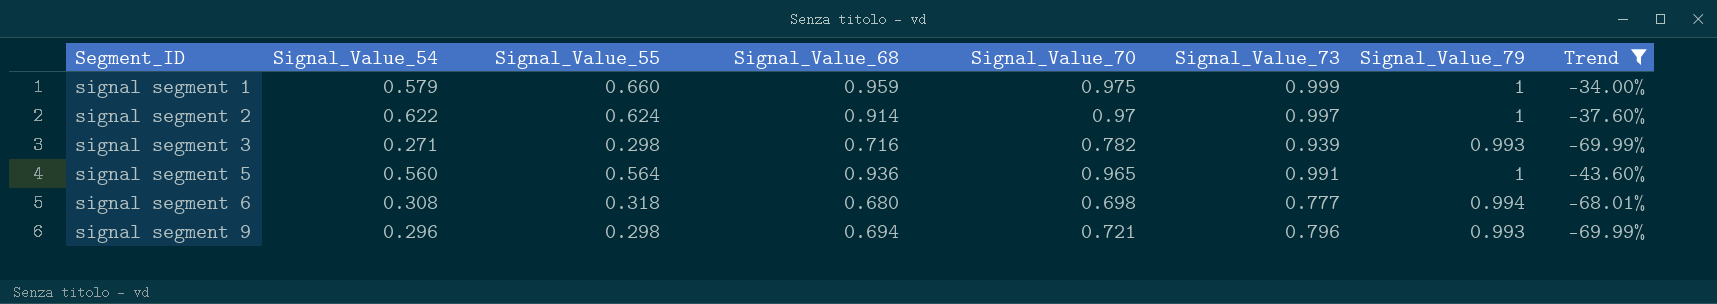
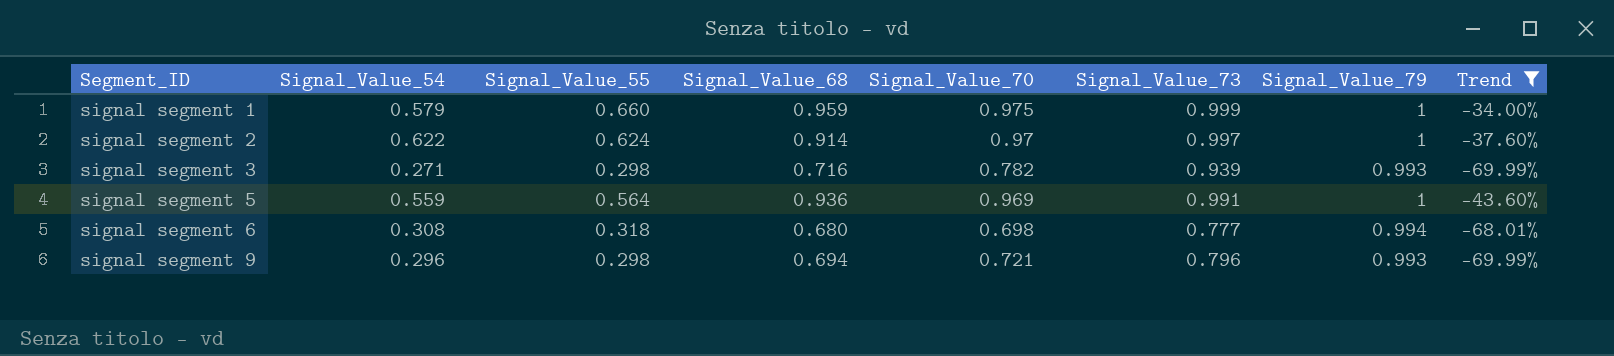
signal segment 5 | Signal_Value_54: 0.560 -> 0.559
signal segment 5 | Signal_Value_70: 0.965 -> 0.969

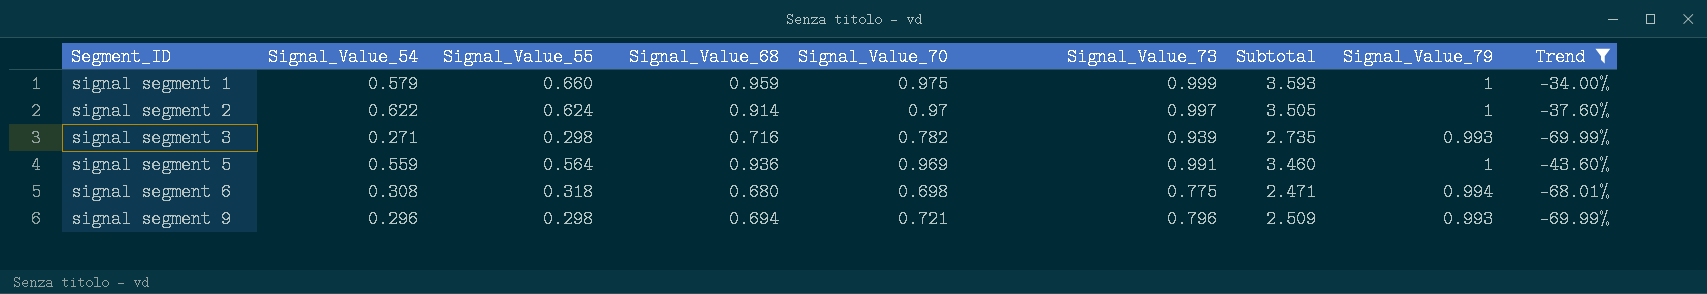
column Subtotal | formula: none -> [Signal_Value_55] + [Signal_Value_68] + [Signal_Value_70] + [Signal_Value_73]
signal segment 6 | Signal_Value_73: 0.777 -> 0.775

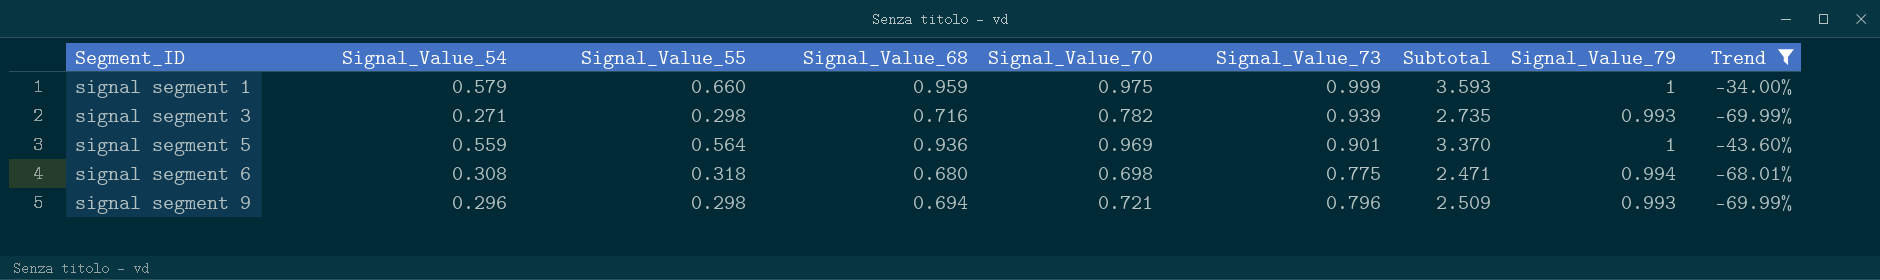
row signal segment 2: 0.622 | 0.624 | 0.914 | 0.97 | 0.997 | 3.505 | 1 | -37.60% -> none
signal segment 5 | Signal_Value_73: 0.991 -> 0.901
signal segment 5 | Subtotal: 3.460 -> 3.370

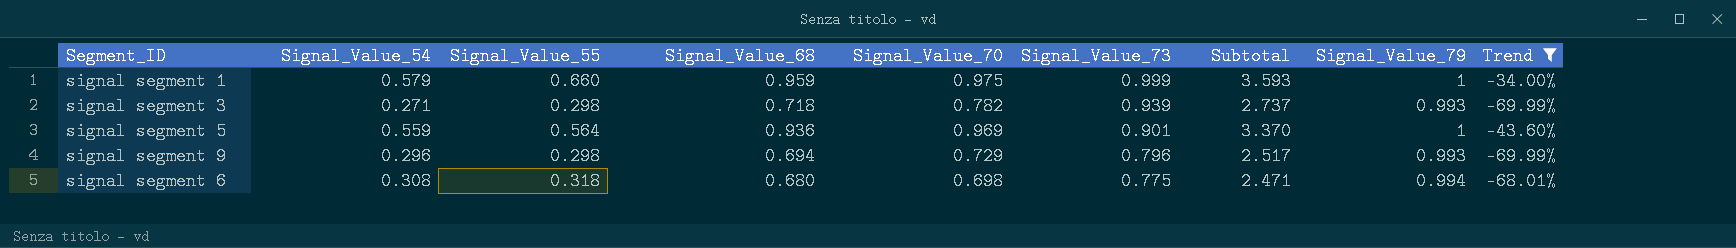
row order: Segment_ID ascending -> Signal_Value_73 descending
signal segment 3 | Signal_Value_68: 0.716 -> 0.718
signal segment 3 | Subtotal: 2.735 -> 2.737
signal segment 9 | Signal_Value_70: 0.721 -> 0.729
signal segment 9 | Subtotal: 2.509 -> 2.517

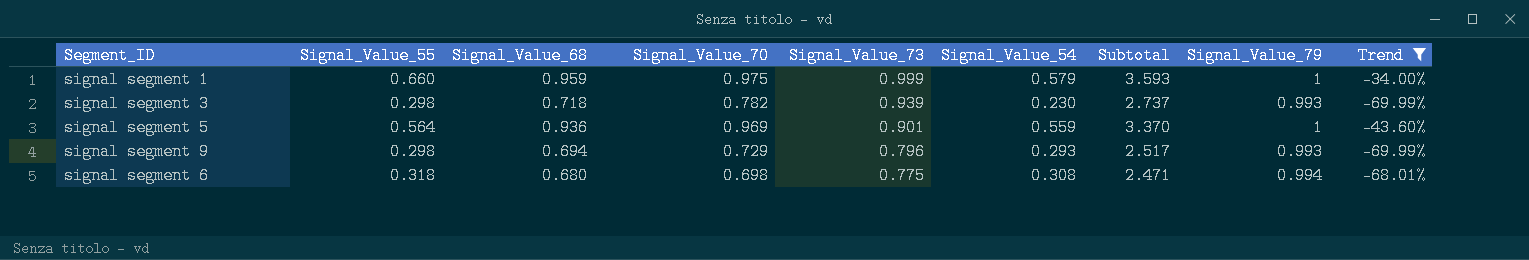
column Signal_Value_54 | position: 2 -> 6
signal segment 3 | Signal_Value_54: 0.271 -> 0.230
signal segment 9 | Signal_Value_54: 0.296 -> 0.293

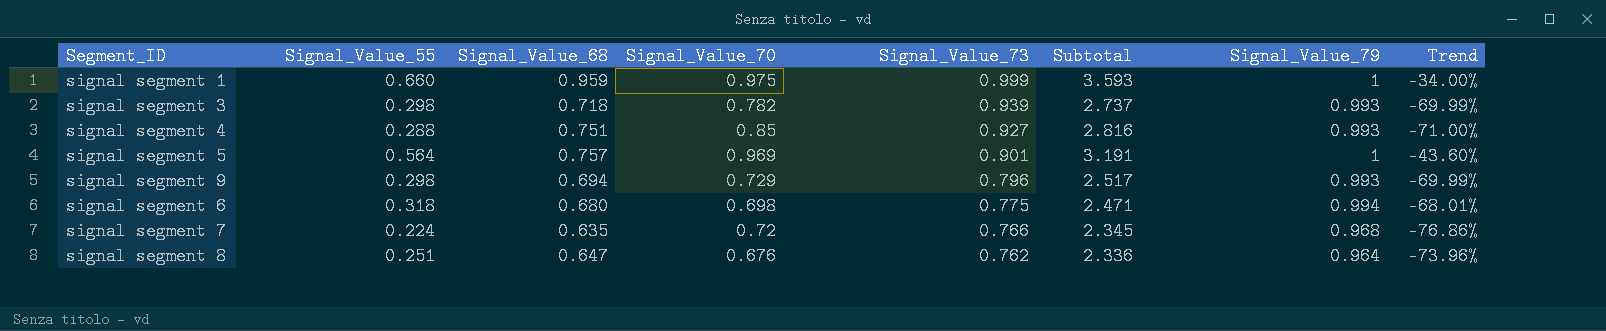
filter: Trend >= -69.99% -> none
column Signal_Value_54 | position: 6 -> none
signal segment 5 | Signal_Value_68: 0.936 -> 0.757
signal segment 5 | Subtotal: 3.370 -> 3.191

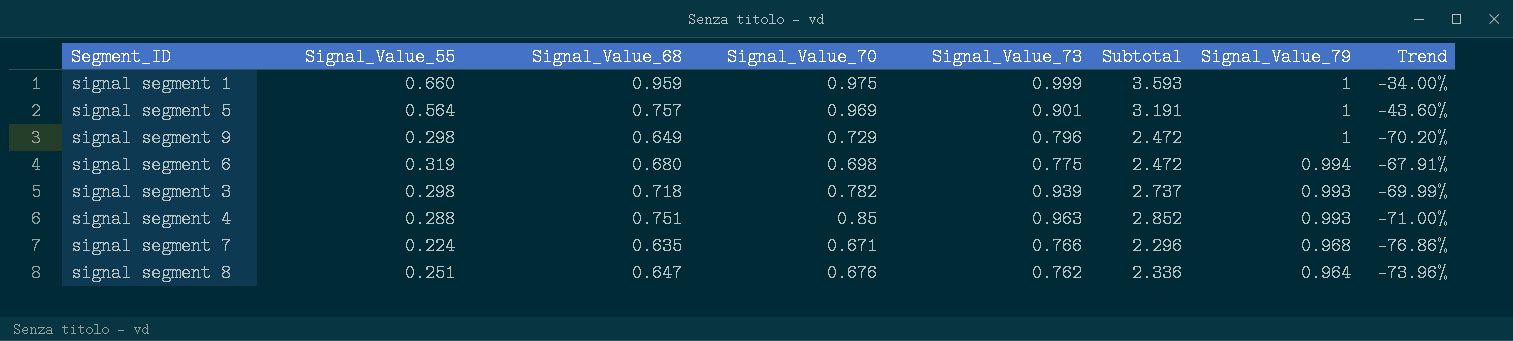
row order: Signal_Value_73 descending -> Signal_Value_79 descending
signal segment 9 | Signal_Value_68: 0.694 -> 0.649
signal segment 9 | Subtotal: 2.517 -> 2.472
signal segment 9 | Signal_Value_79: 0.993 -> 1
signal segment 9 | Trend: -69.99% -> -70.20%
signal segment 6 | Signal_Value_55: 0.318 -> 0.319
signal segment 6 | Subtotal: 2.471 -> 2.472
signal segment 6 | Trend: -68.01% -> -67.91%
signal segment 4 | Signal_Value_73: 0.927 -> 0.963
signal segment 4 | Subtotal: 2.816 -> 2.852
signal segment 7 | Signal_Value_70: 0.72 -> 0.671
signal segment 7 | Subtotal: 2.345 -> 2.296

